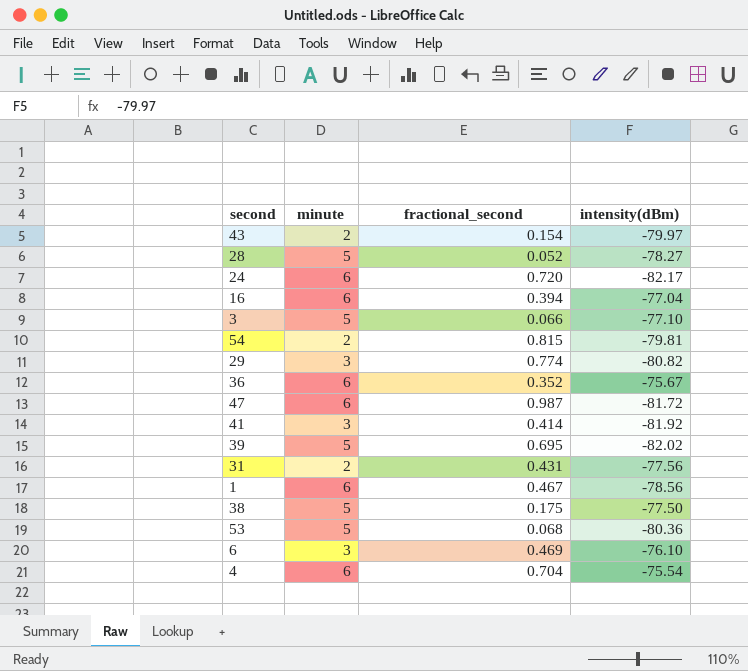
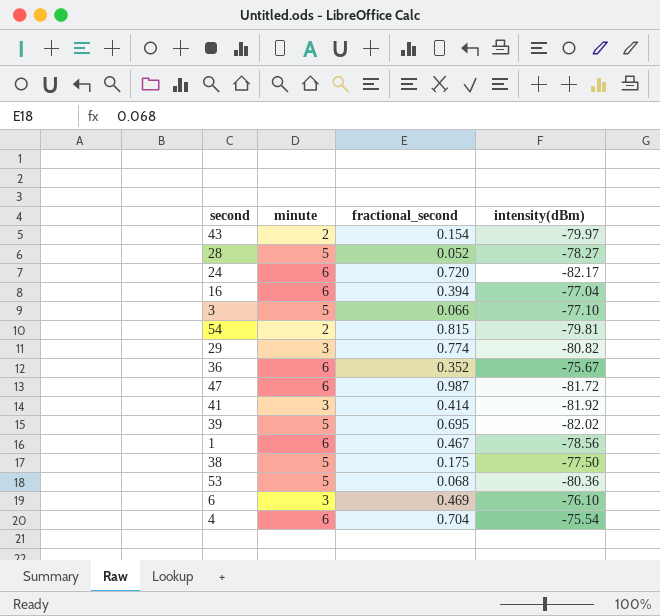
row 31: 2 | 0.431 | -77.56 -> none

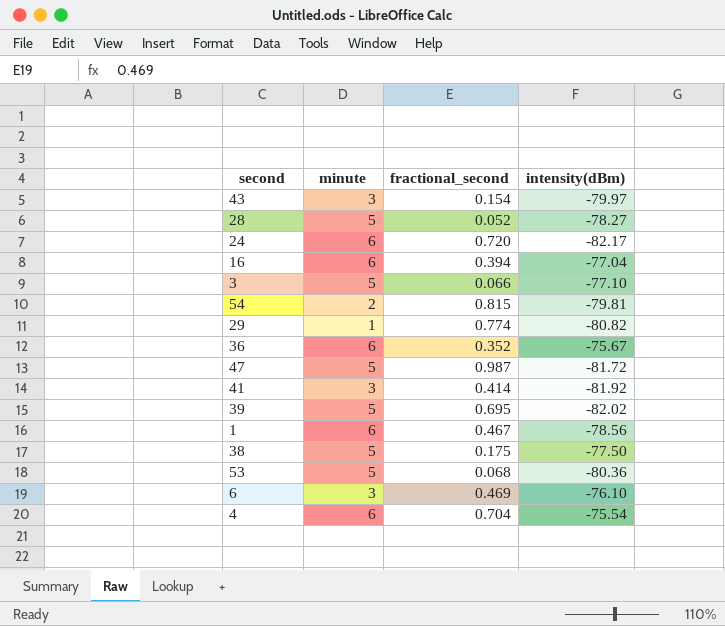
43 | minute: 2 -> 3
29 | minute: 3 -> 1
47 | minute: 6 -> 5

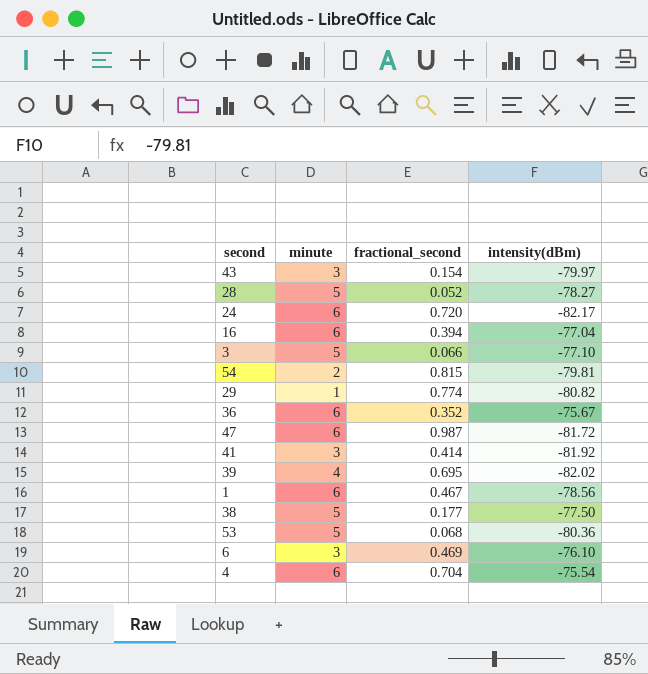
47 | minute: 5 -> 6
39 | minute: 5 -> 4
38 | fractional_second: 0.175 -> 0.177

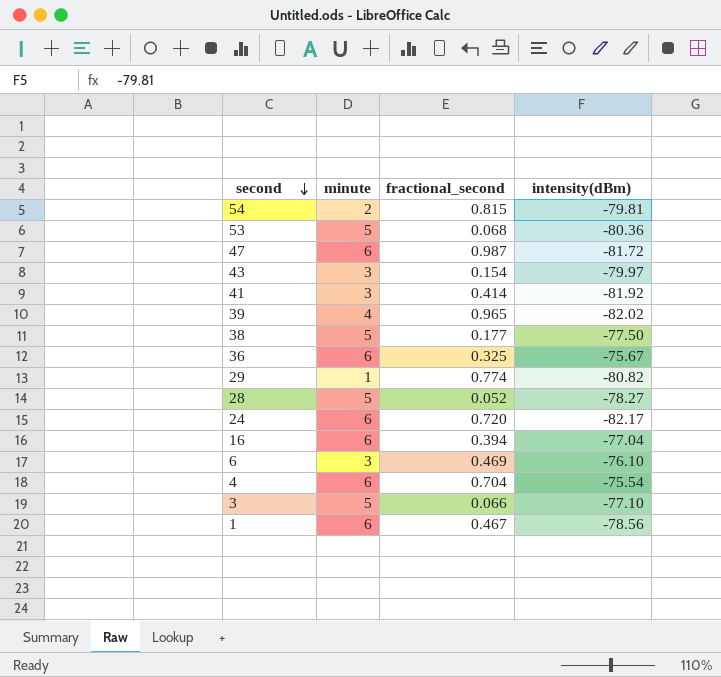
row order: none -> second descending
39 | fractional_second: 0.695 -> 0.965
36 | fractional_second: 0.352 -> 0.325

